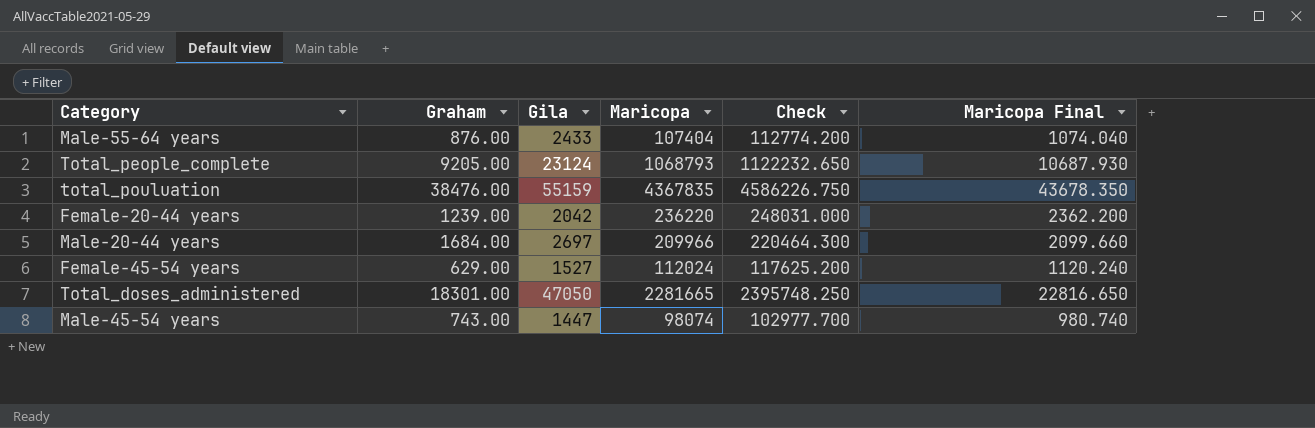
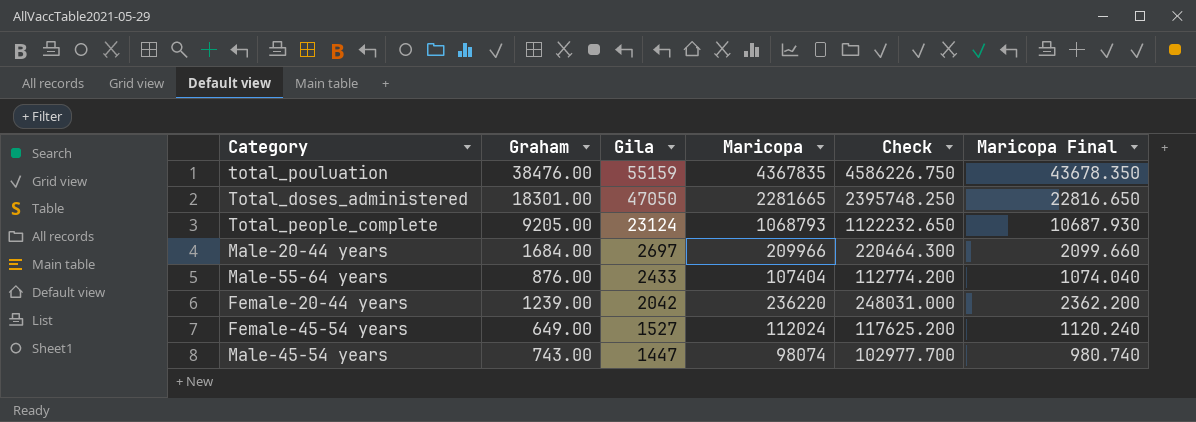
row order: none -> Gila descending
Female-45-54 years | Graham: 629.00 -> 649.00

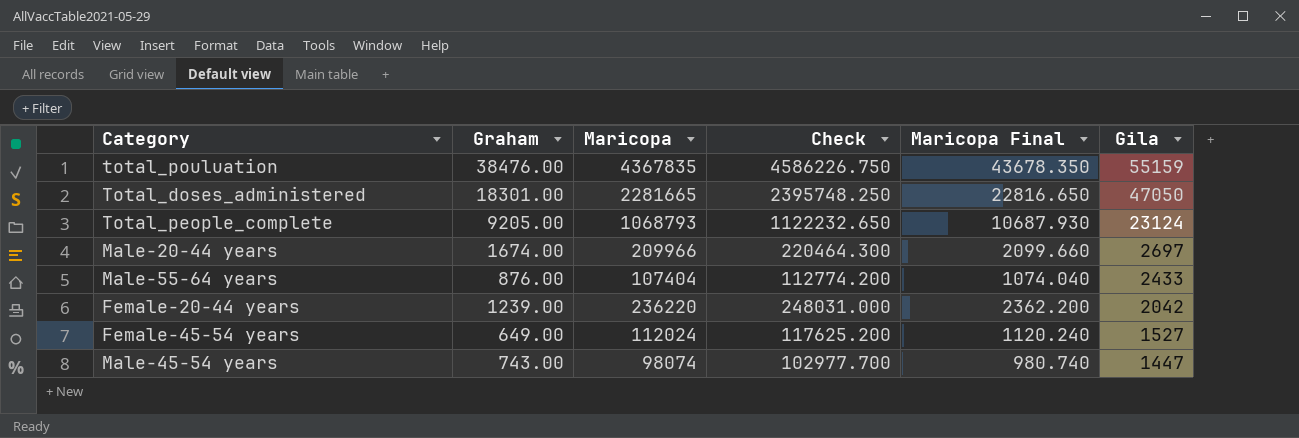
column Gila | position: 3 -> 6
Male-20-44 years | Graham: 1684.00 -> 1674.00

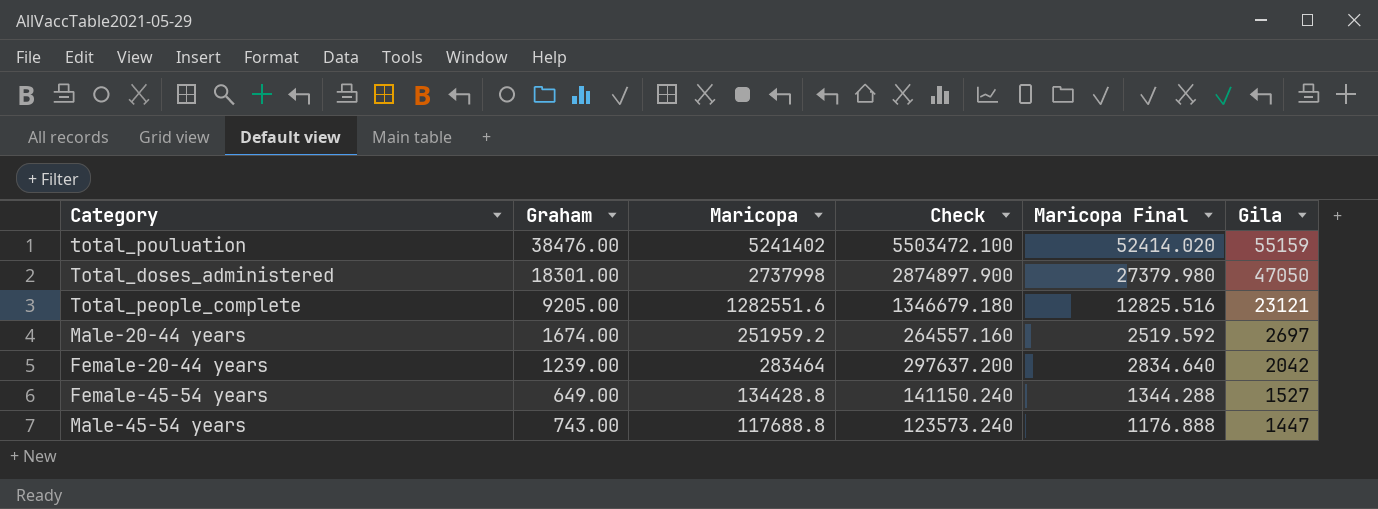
row Male-55-64 years: 876.00 | 107404 | 112774.200 | 1074.040 | 2433 -> none
total_pouluation | Maricopa: 4367835 -> 5241402
total_pouluation | Check: 4586226.750 -> 5503472.100
total_pouluation | Maricopa Final: 43678.350 -> 52414.020
Total_doses_administered | Maricopa: 2281665 -> 2737998
Total_doses_administered | Check: 2395748.250 -> 2874897.900
Total_doses_administered | Maricopa Final: 22816.650 -> 27379.980
Total_people_complete | Maricopa: 1068793 -> 1282551.6
Total_people_complete | Check: 1122232.650 -> 1346679.180
Total_people_complete | Maricopa Final: 10687.930 -> 12825.516
Total_people_complete | Gila: 23124 -> 23121
Male-20-44 years | Maricopa: 209966 -> 251959.2
Male-20-44 years | Check: 220464.300 -> 264557.160
Male-20-44 years | Maricopa Final: 2099.660 -> 2519.592
Female-20-44 years | Maricopa: 236220 -> 283464
Female-20-44 years | Check: 248031.000 -> 297637.200
Female-20-44 years | Maricopa Final: 2362.200 -> 2834.640
Female-45-54 years | Maricopa: 112024 -> 134428.8
Female-45-54 years | Check: 117625.200 -> 141150.240
Female-45-54 years | Maricopa Final: 1120.240 -> 1344.288
Male-45-54 years | Maricopa: 98074 -> 117688.8
Male-45-54 years | Check: 102977.700 -> 123573.240
Male-45-54 years | Maricopa Final: 980.740 -> 1176.888

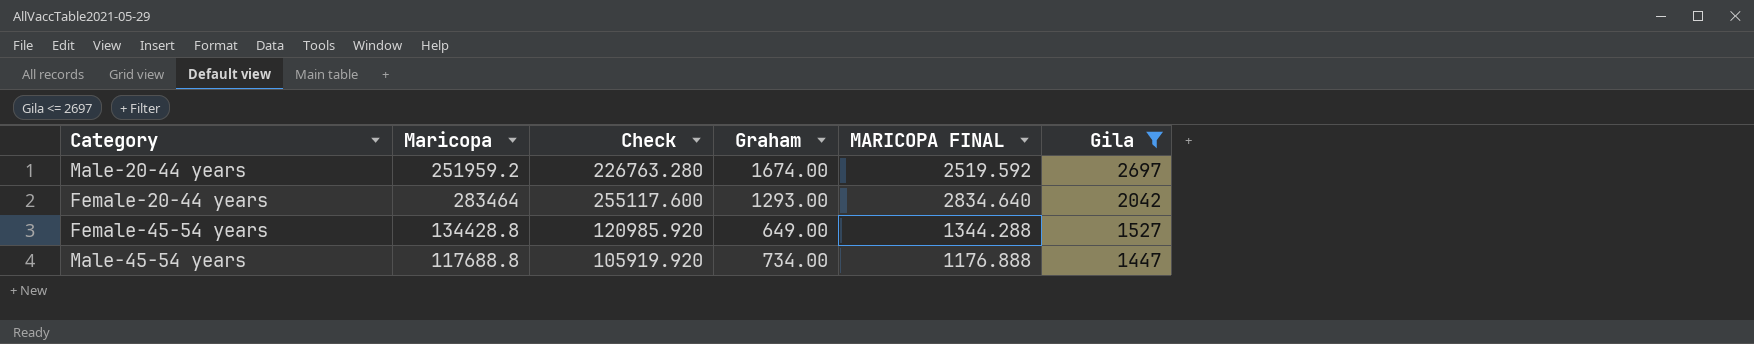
filter: none -> Gila <= 2697
column Check | formula: [Maricopa] * 1.05 -> [Maricopa] * 0.9
column Graham | position: 2 -> 4
column name: Maricopa Final -> MARICOPA FINAL
Female-20-44 years | Graham: 1239.00 -> 1293.00
Male-45-54 years | Graham: 743.00 -> 734.00

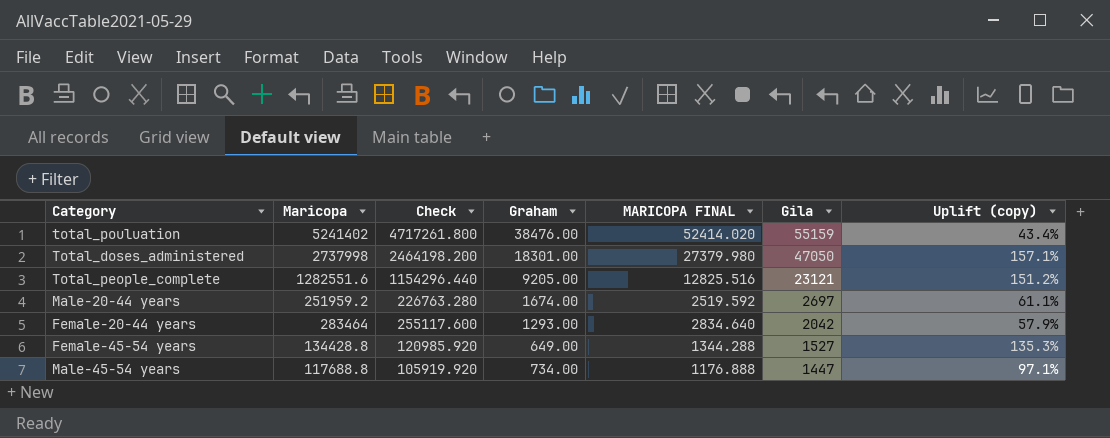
filter: Gila <= 2697 -> none
column Uplift (copy) | formula: none -> ([Gila] - [Graham]) / [Graham]

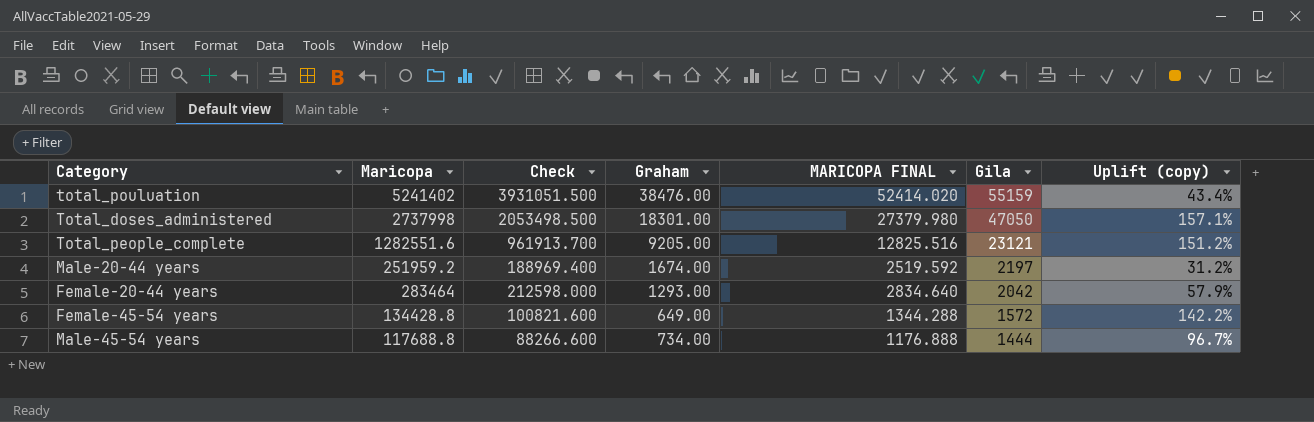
column Check | formula: [Maricopa] * 0.9 -> [Maricopa] * 0.75
Male-20-44 years | Gila: 2697 -> 2197
Male-20-44 years | Uplift (copy): 61.1% -> 31.2%
Female-45-54 years | Gila: 1527 -> 1572
Female-45-54 years | Uplift (copy): 135.3% -> 142.2%
Male-45-54 years | Gila: 1447 -> 1444
Male-45-54 years | Uplift (copy): 97.1% -> 96.7%

